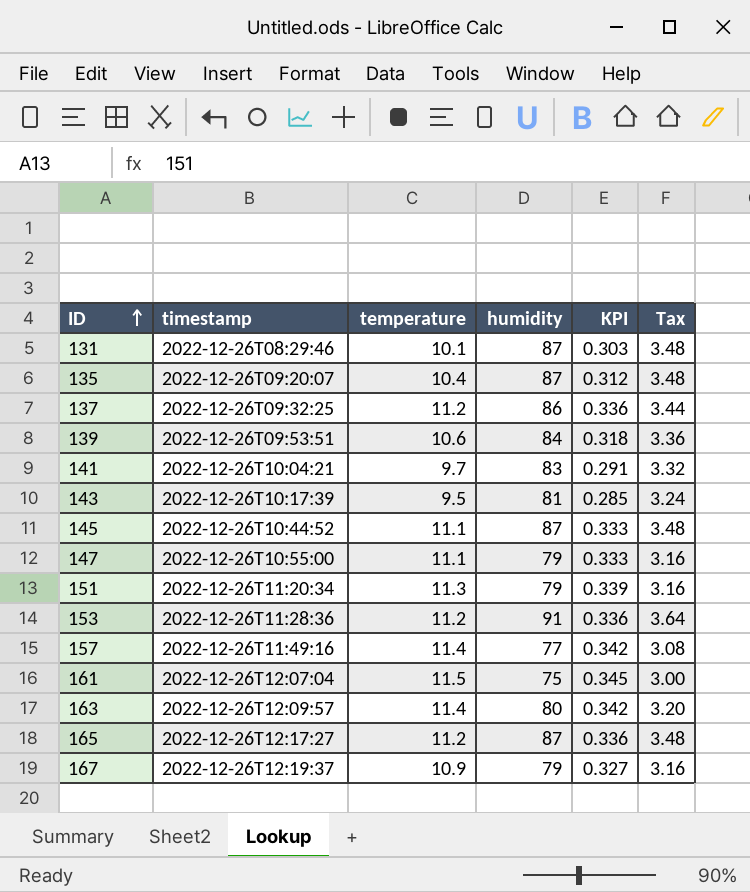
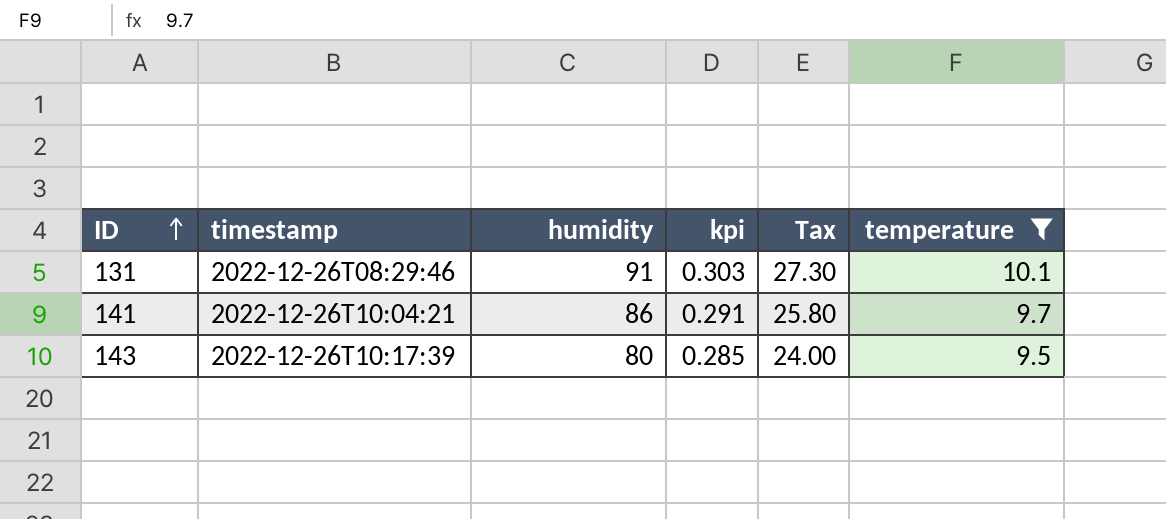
filter: none -> temperature <= 10.1
column name: KPI -> kpi
column Tax | formula: [humidity] * 0.04 -> [humidity] * 0.3
column temperature | position: 3 -> 6
131 | humidity: 87 -> 91
141 | humidity: 83 -> 86
143 | humidity: 81 -> 80

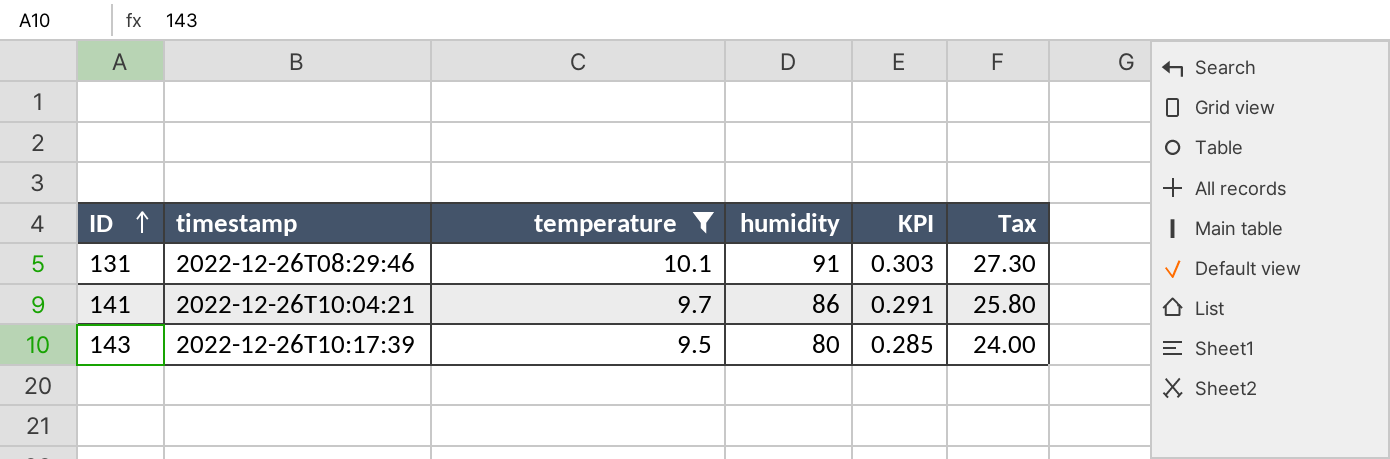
column temperature | position: 6 -> 3
column name: kpi -> KPI

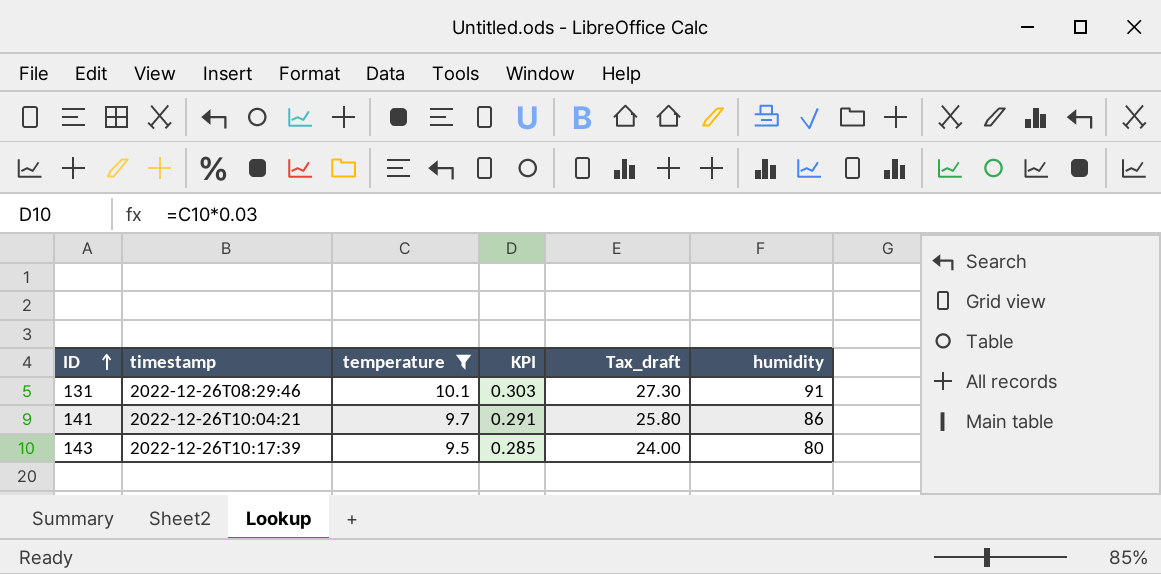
column name: Tax -> Tax_draft
column humidity | position: 4 -> 6

